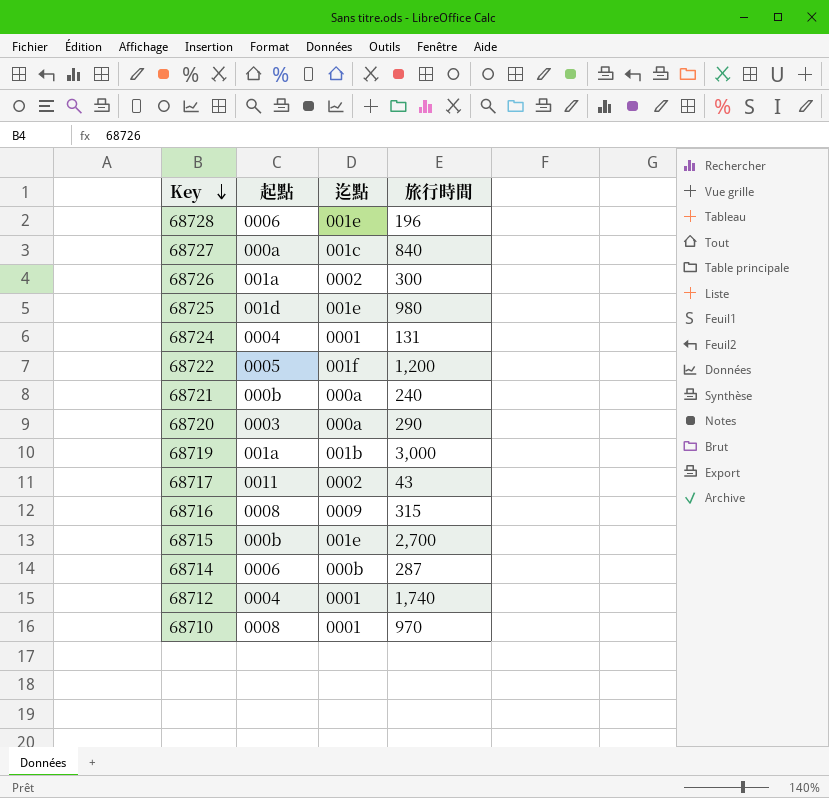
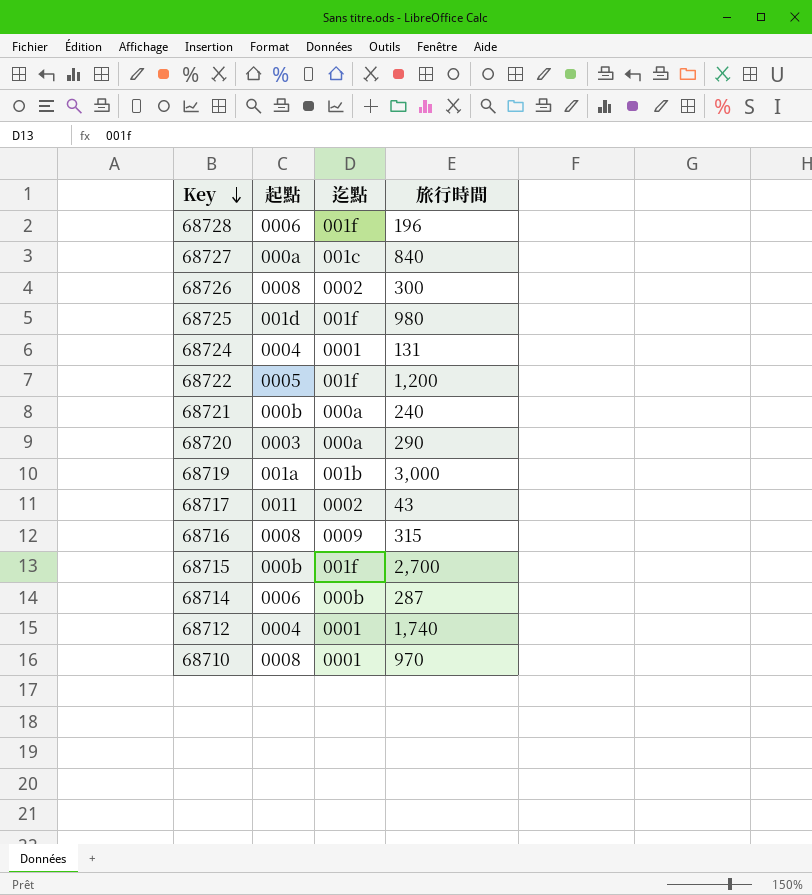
68728 | 迄點: 001e -> 001f
68726 | 起點: 001a -> 0008
68725 | 迄點: 001e -> 001f
68715 | 迄點: 001e -> 001f

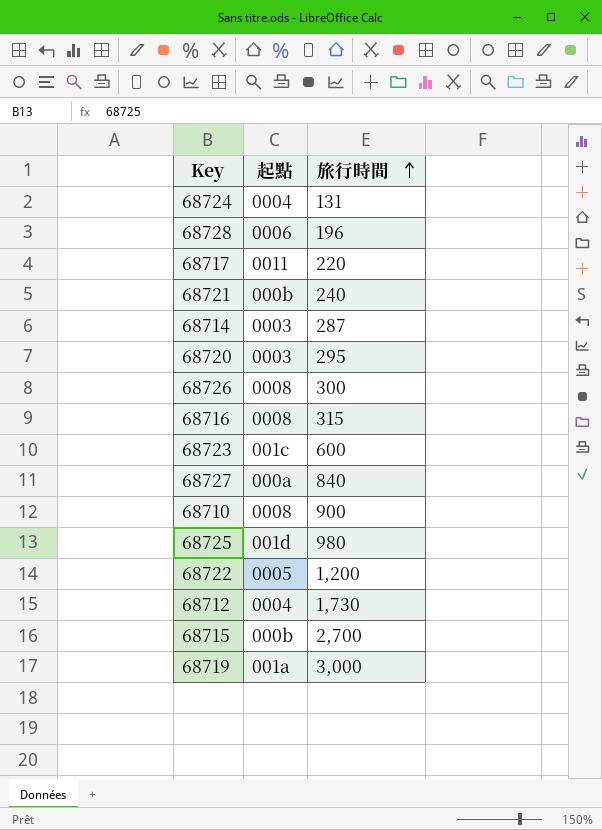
row order: Key descending -> 旅行時間 ascending
column 迄點 | position: 3 -> none
68717 | 旅行時間: 43 -> 220
68714 | 起點: 0006 -> 0003
68720 | 旅行時間: 290 -> 295
row 68723: none -> 001c | 600
68710 | 旅行時間: 970 -> 900
68712 | 旅行時間: 1,740 -> 1,730

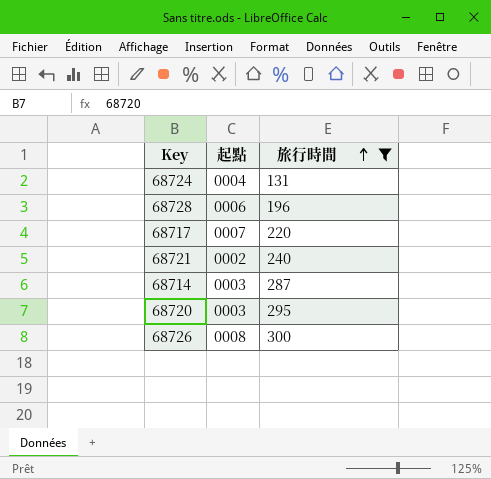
filter: none -> 旅行時間 <= 300
68717 | 起點: 0011 -> 0007
68721 | 起點: 000b -> 0002

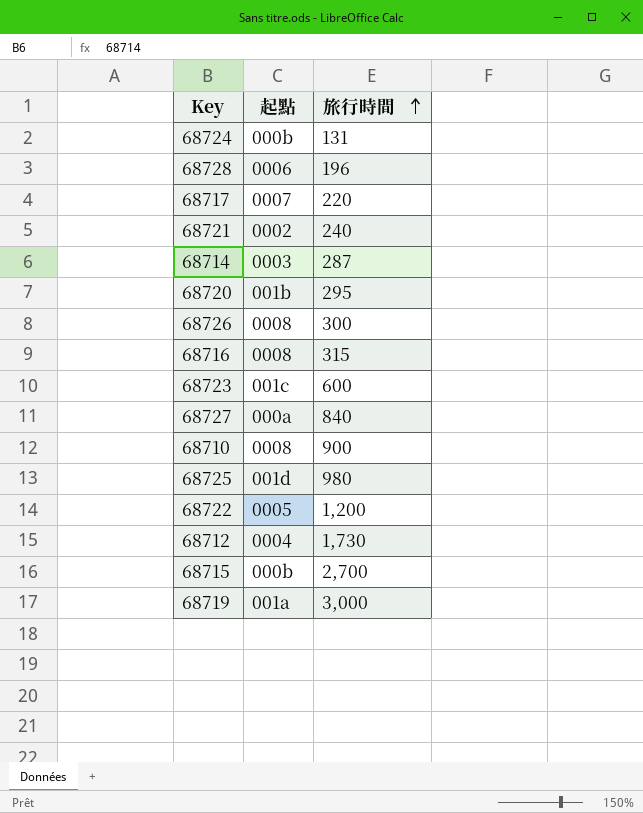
filter: 旅行時間 <= 300 -> none
68724 | 起點: 0004 -> 000b
68720 | 起點: 0003 -> 001b

